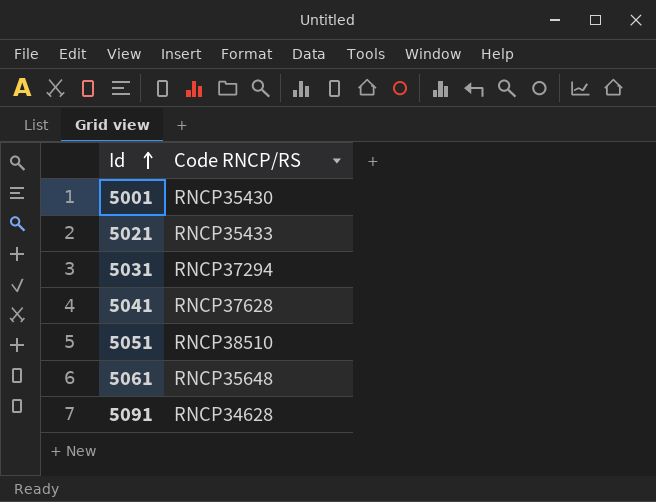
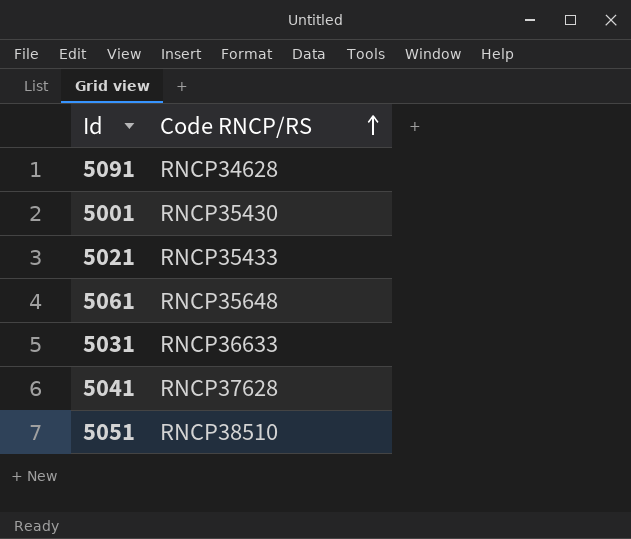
row order: Id ascending -> Code RNCP/RS ascending
5031 | Code RNCP/RS: RNCP37294 -> RNCP36633

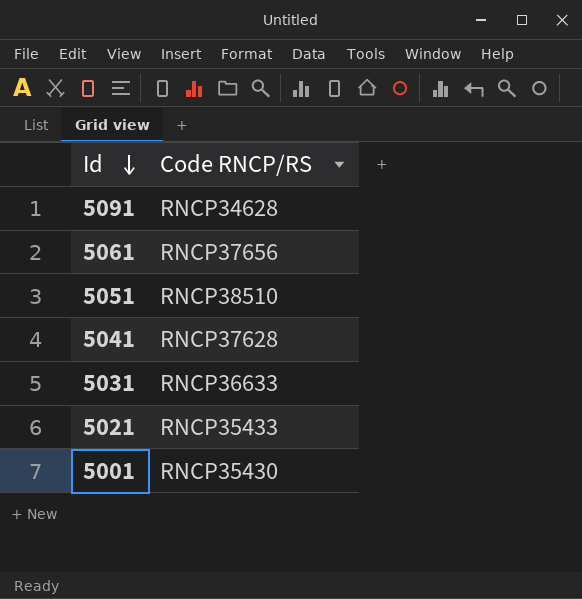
row order: Code RNCP/RS ascending -> Id descending
5061 | Code RNCP/RS: RNCP35648 -> RNCP37656

